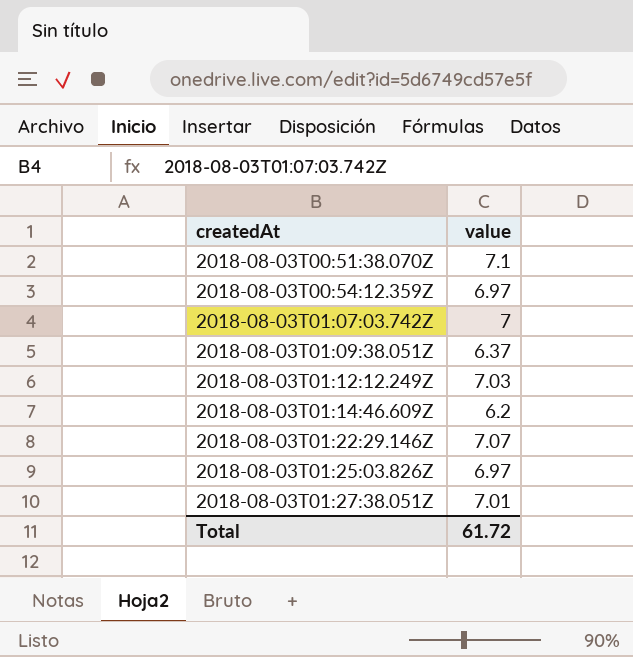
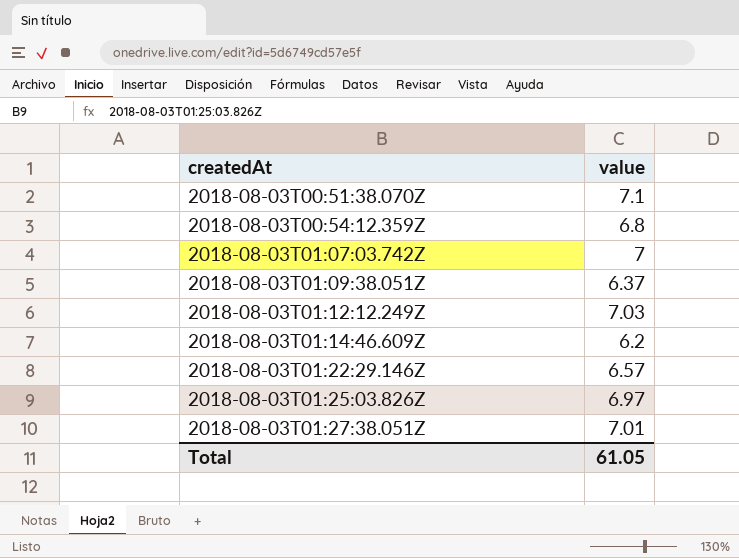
2018-08-03T00:54:12.359Z | value: 6.97 -> 6.8
2018-08-03T01:22:29.146Z | value: 7.07 -> 6.57
Total | value: 61.72 -> 61.05

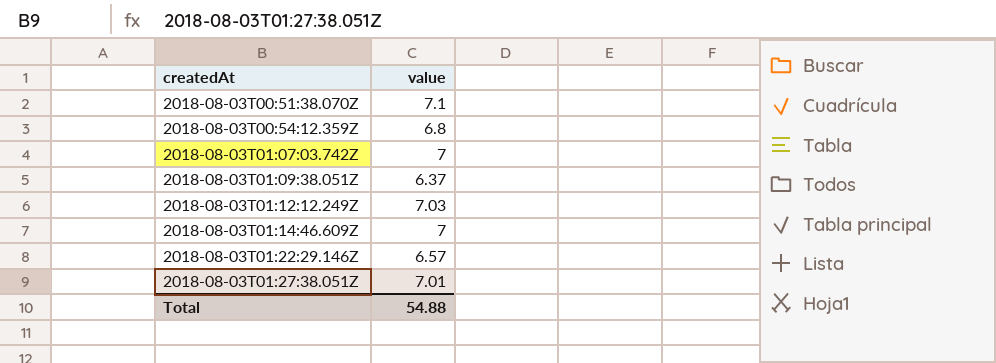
row 2018-08-03T01:25:03.826Z: 6.97 -> none
2018-08-03T01:14:46.609Z | value: 6.2 -> 7
Total | value: 61.05 -> 54.88

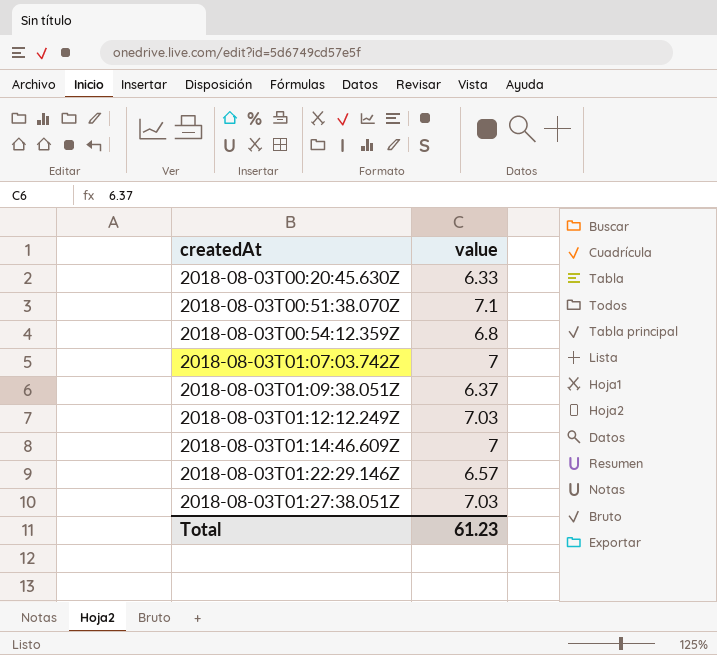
row 2018-08-03T00:20:45.630Z: none -> 6.33
2018-08-03T01:27:38.051Z | value: 7.01 -> 7.03
Total | value: 54.88 -> 61.23

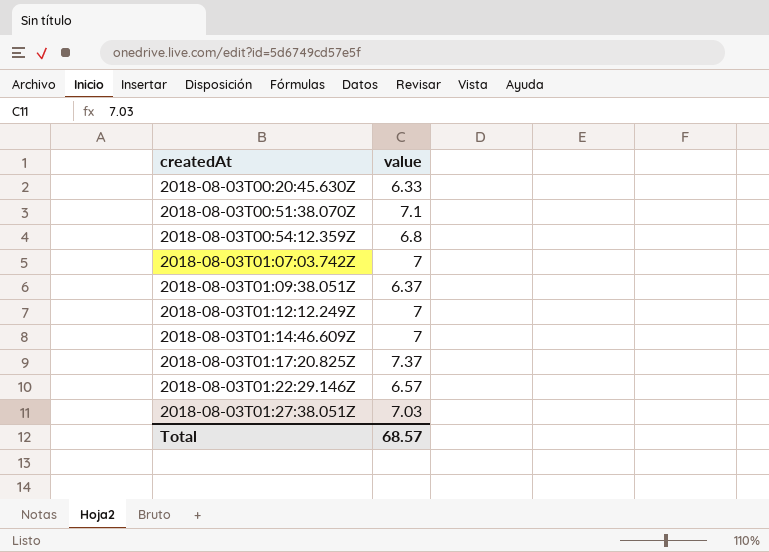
2018-08-03T01:12:12.249Z | value: 7.03 -> 7
row 2018-08-03T01:17:20.825Z: none -> 7.37
Total | value: 61.23 -> 68.57

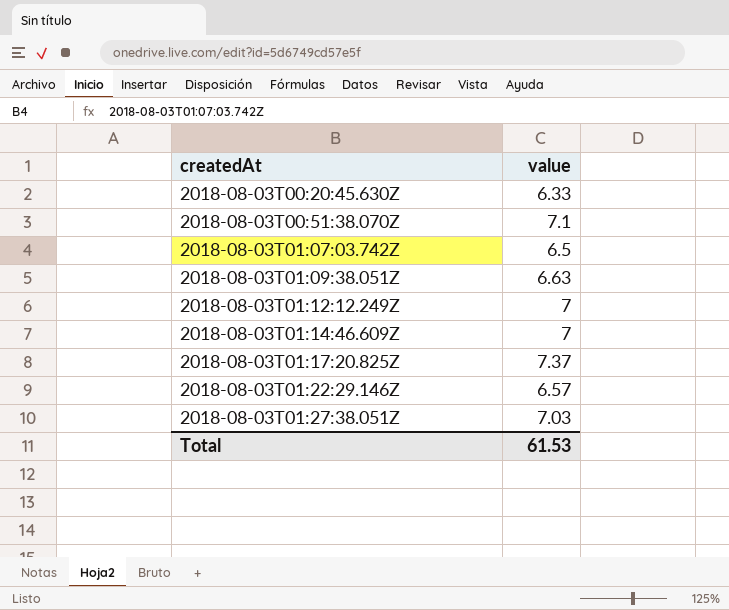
row 2018-08-03T00:54:12.359Z: 6.8 -> none
2018-08-03T01:07:03.742Z | value: 7 -> 6.5
2018-08-03T01:09:38.051Z | value: 6.37 -> 6.63
Total | value: 68.57 -> 61.53

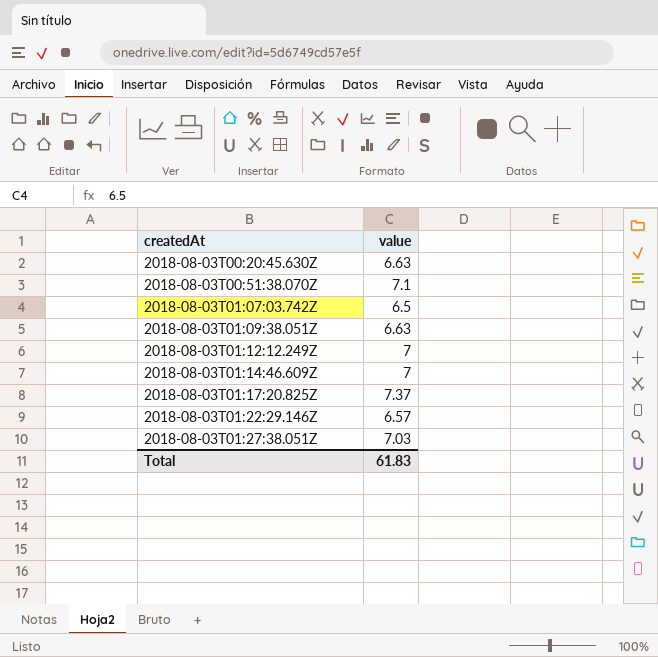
2018-08-03T00:20:45.630Z | value: 6.33 -> 6.63
Total | value: 61.53 -> 61.83

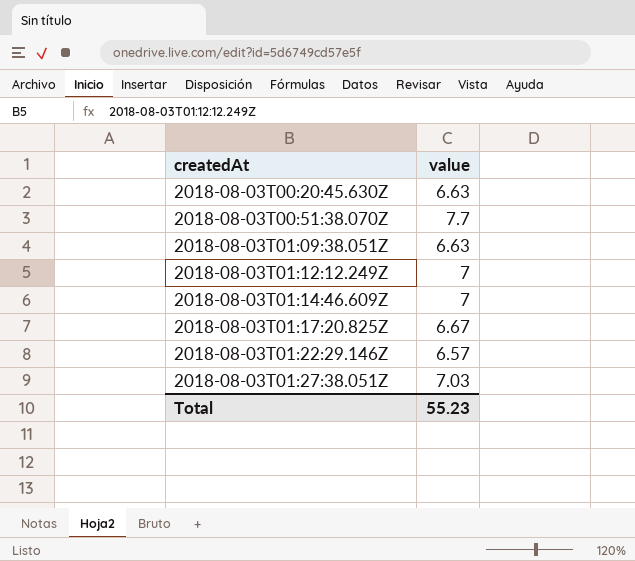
row 2018-08-03T01:07:03.742Z: 6.5 -> none
2018-08-03T00:51:38.070Z | value: 7.1 -> 7.7
2018-08-03T01:17:20.825Z | value: 7.37 -> 6.67
Total | value: 61.83 -> 55.23

